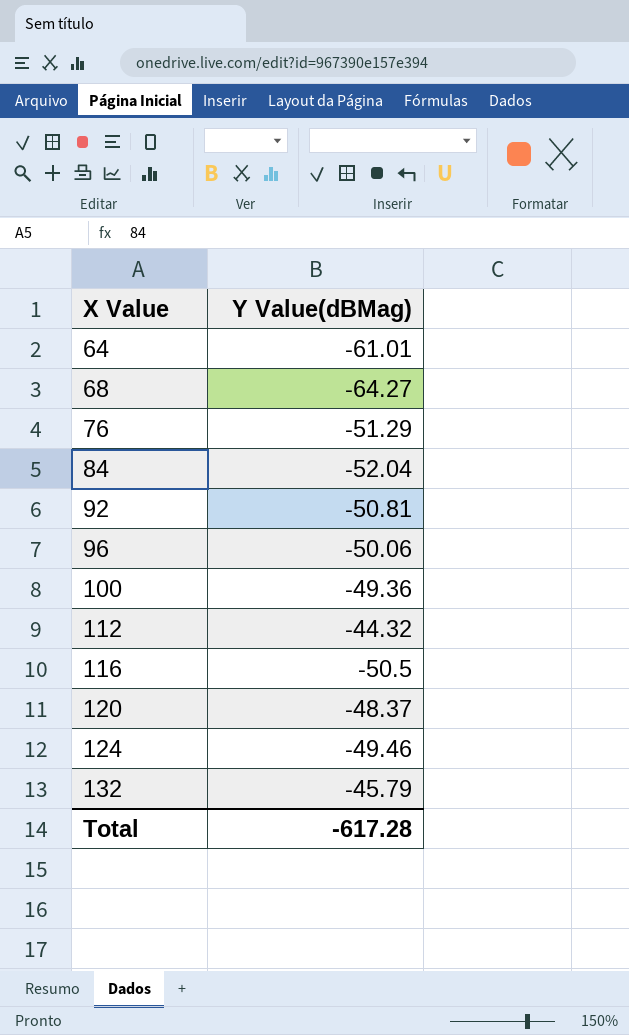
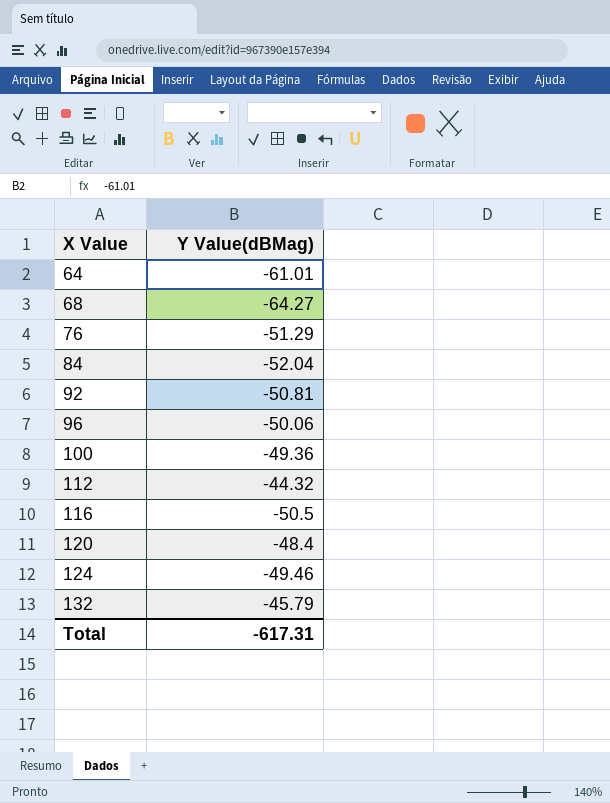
120 | Y Value(dBMag): -48.37 -> -48.4
Total | Y Value(dBMag): -617.28 -> -617.31

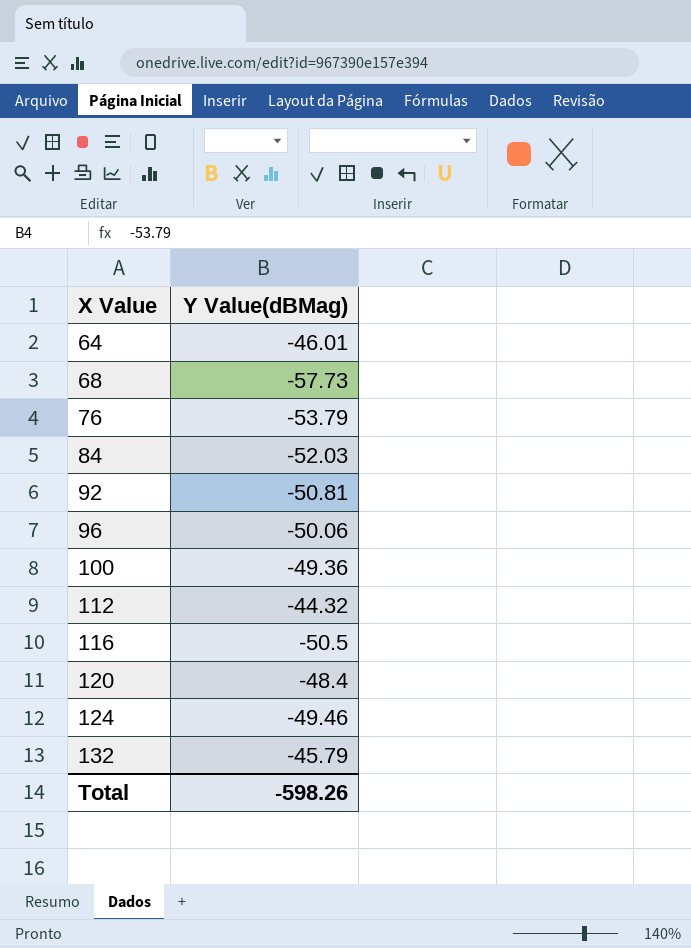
64 | Y Value(dBMag): -61.01 -> -46.01
68 | Y Value(dBMag): -64.27 -> -57.73
76 | Y Value(dBMag): -51.29 -> -53.79
84 | Y Value(dBMag): -52.04 -> -52.03
Total | Y Value(dBMag): -617.31 -> -598.26

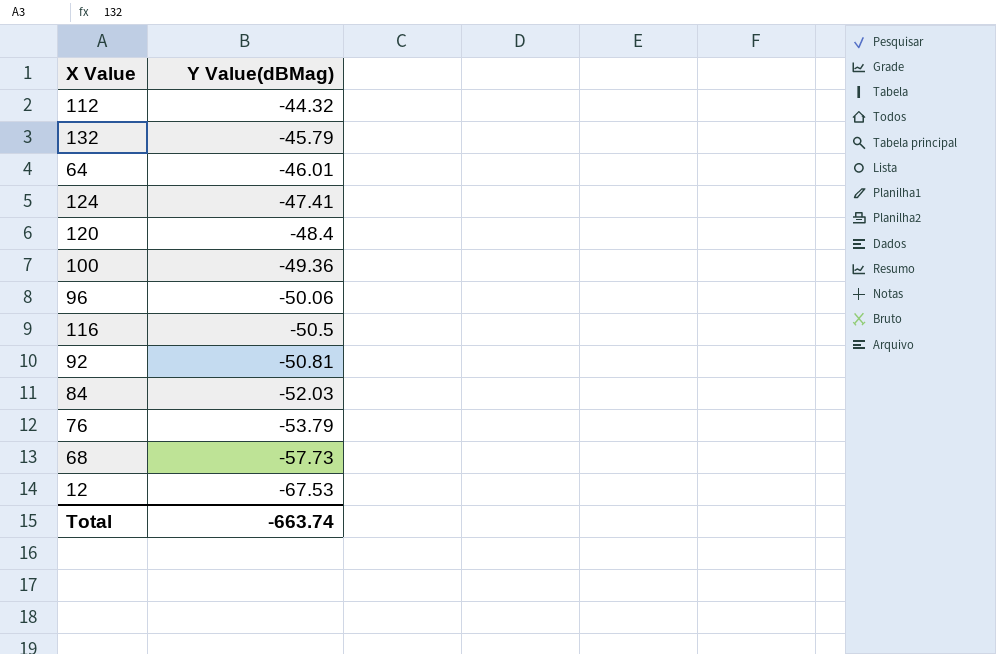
row order: X Value ascending -> Y Value(dBMag) descending
124 | Y Value(dBMag): -49.46 -> -47.41
row 12: none -> -67.53
Total | Y Value(dBMag): -598.26 -> -663.74

